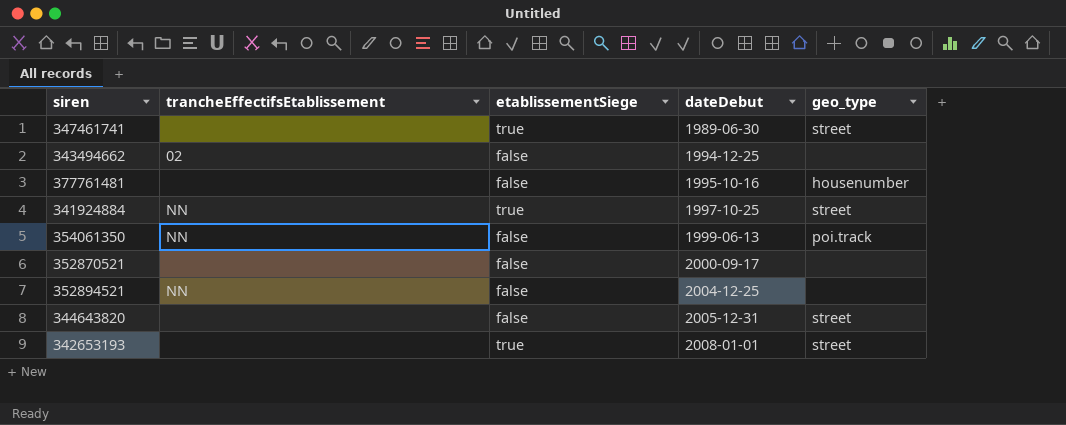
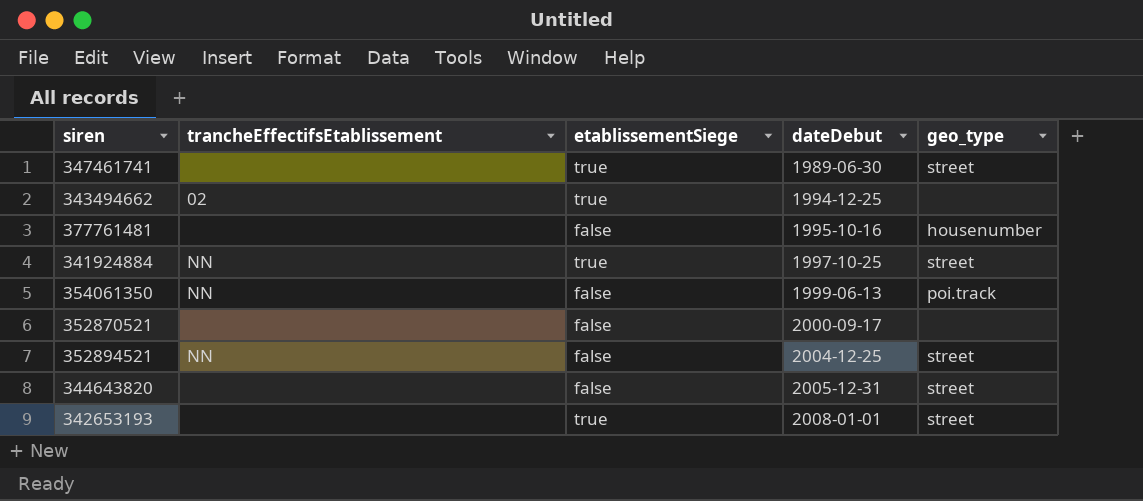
343494662 | etablissementSiege: false -> true
352894521 | geo_type: none -> street

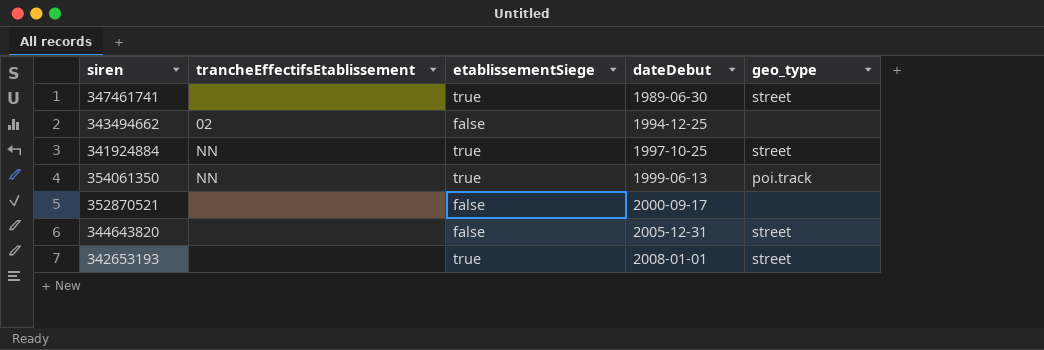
row 377761481: none | false | 1995-10-16 | housenumber -> none
row 352894521: NN | false | 2004-12-25 | street -> none
343494662 | etablissementSiege: true -> false
354061350 | etablissementSiege: false -> true

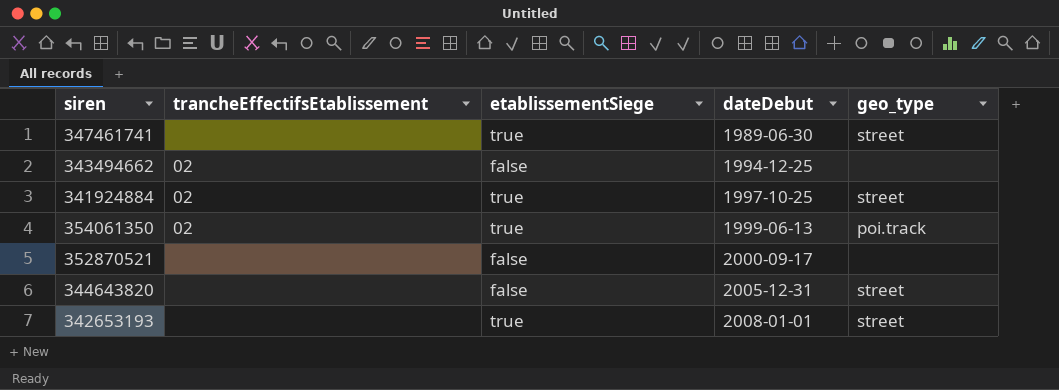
341924884 | trancheEffectifsEtablissement: NN -> 02
354061350 | trancheEffectifsEtablissement: NN -> 02

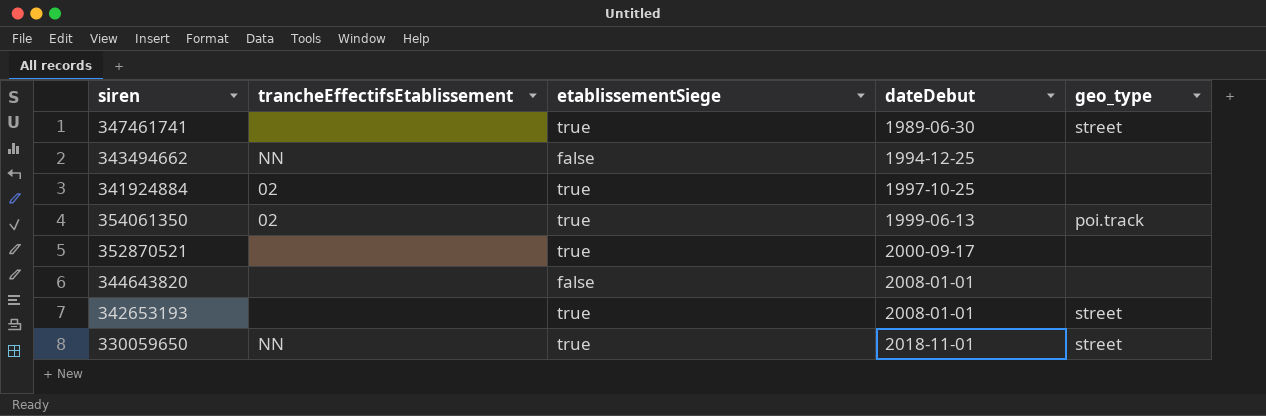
343494662 | trancheEffectifsEtablissement: 02 -> NN
341924884 | geo_type: street -> none
352870521 | etablissementSiege: false -> true
344643820 | dateDebut: 2005-12-31 -> 2008-01-01
344643820 | geo_type: street -> none
row 330059650: none -> NN | true | 2018-11-01 | street

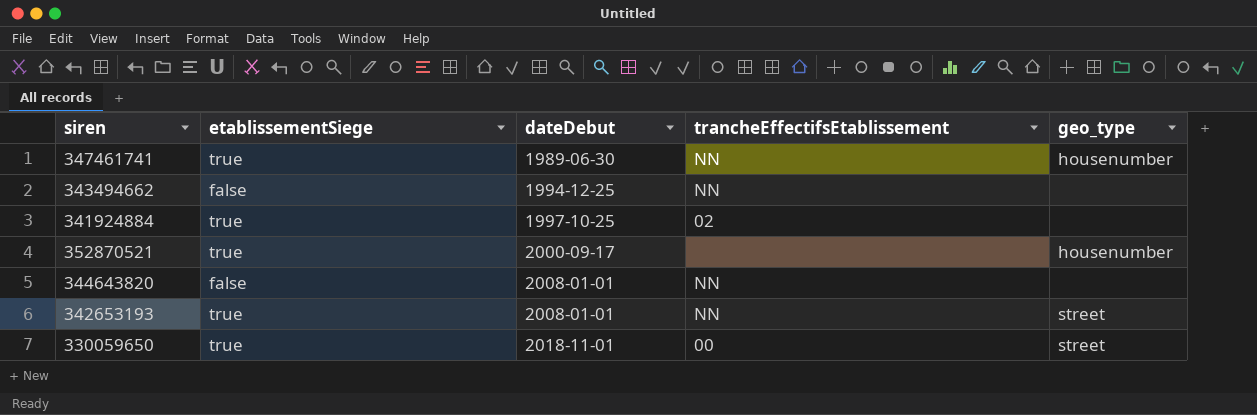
column trancheEffectifsEtablissement | position: 2 -> 4
row 354061350: 02 | true | 1999-06-13 | poi.track -> none
347461741 | trancheEffectifsEtablissement: none -> NN
347461741 | geo_type: street -> housenumber
352870521 | geo_type: none -> housenumber
344643820 | trancheEffectifsEtablissement: none -> NN
342653193 | trancheEffectifsEtablissement: none -> NN
330059650 | trancheEffectifsEtablissement: NN -> 00

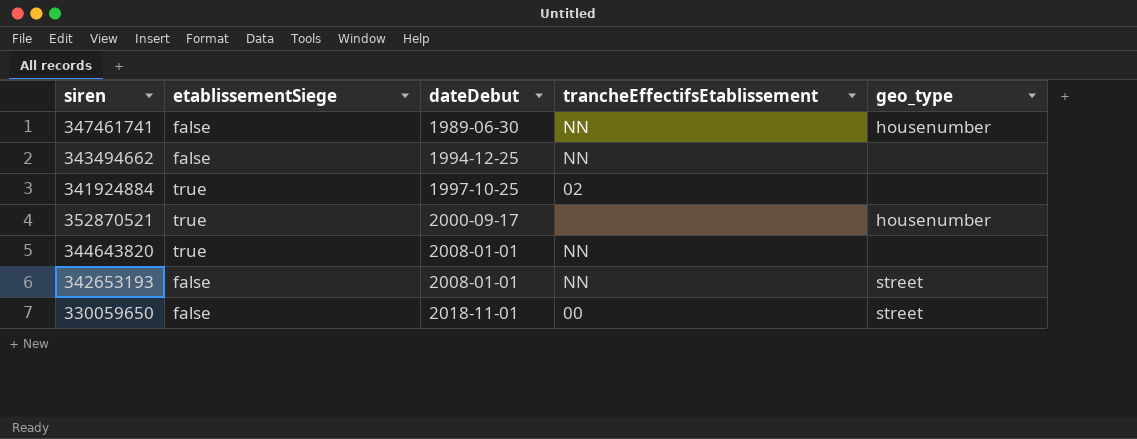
347461741 | etablissementSiege: true -> false
344643820 | etablissementSiege: false -> true
342653193 | etablissementSiege: true -> false
330059650 | etablissementSiege: true -> false

